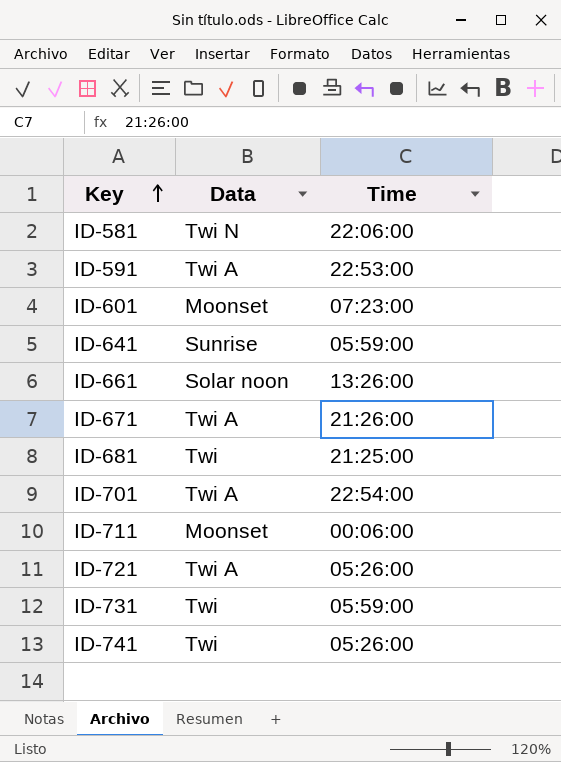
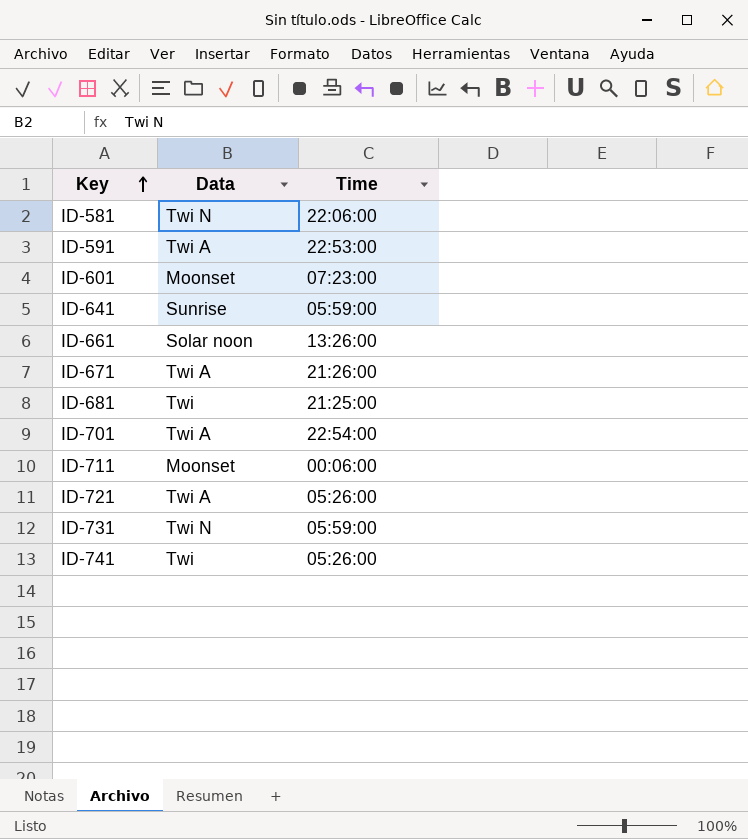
ID-731 | Data: Twi -> Twi N

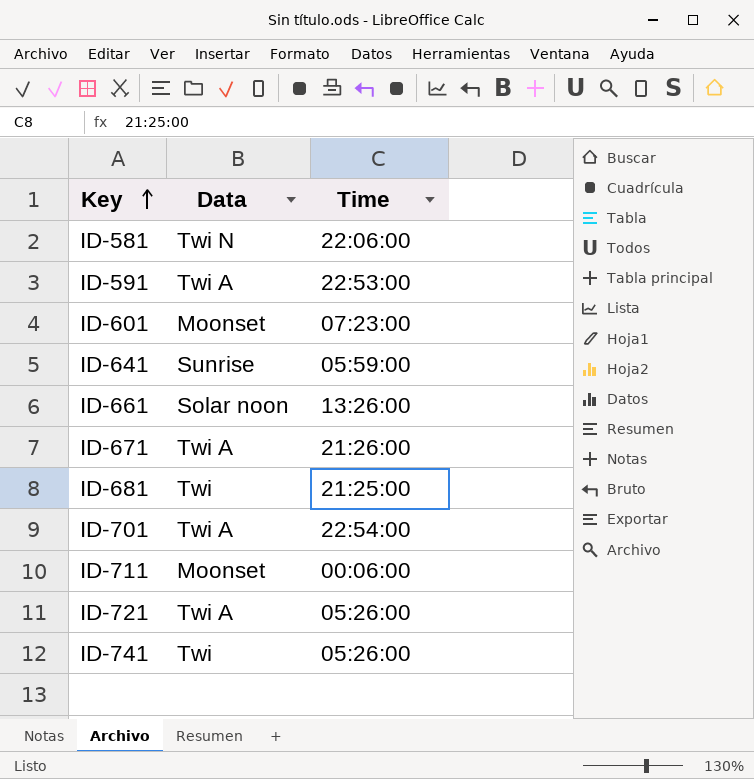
row ID-731: Twi N | 05:59:00 -> none

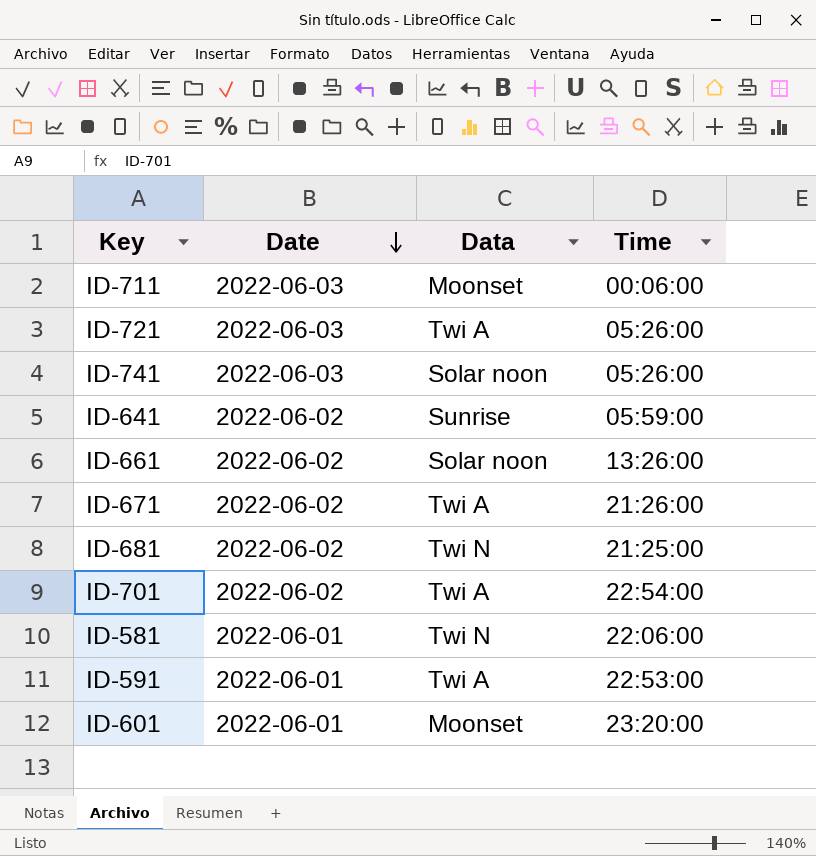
row order: Key ascending -> Date descending
column Date | position: none -> 2
ID-741 | Data: Twi -> Solar noon
ID-681 | Data: Twi -> Twi N
ID-601 | Time: 07:23:00 -> 23:20:00

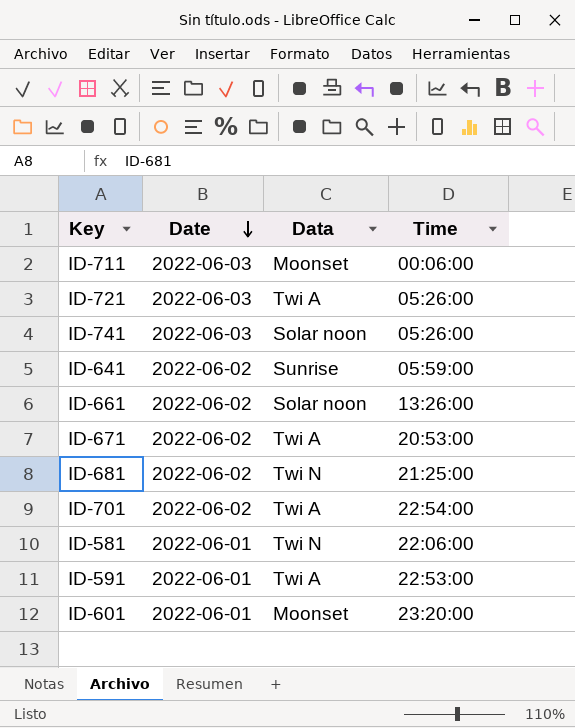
ID-671 | Time: 21:26:00 -> 20:53:00

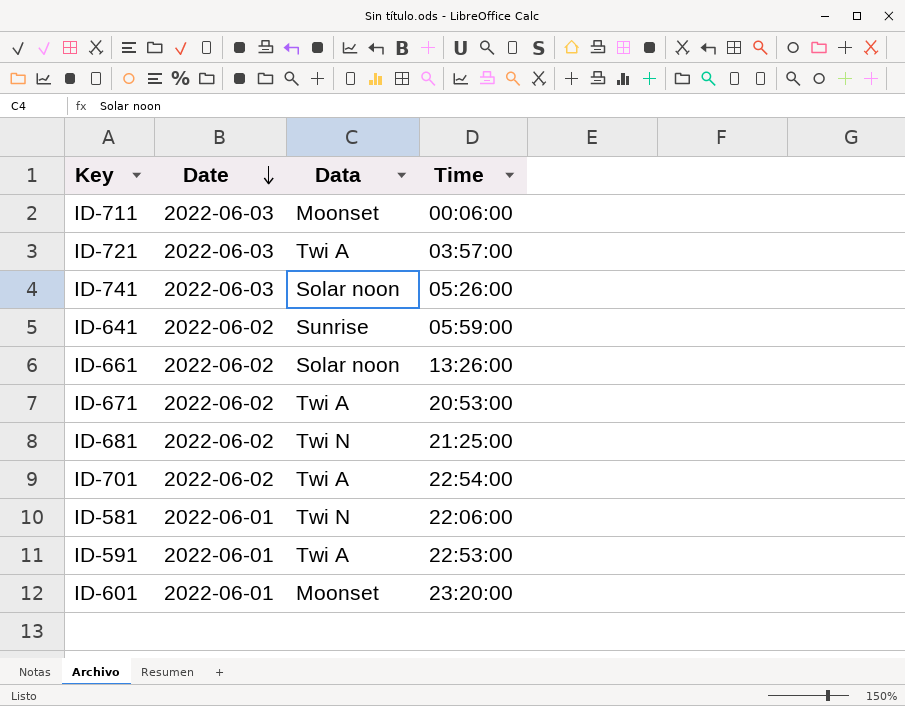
ID-721 | Time: 05:26:00 -> 03:57:00

